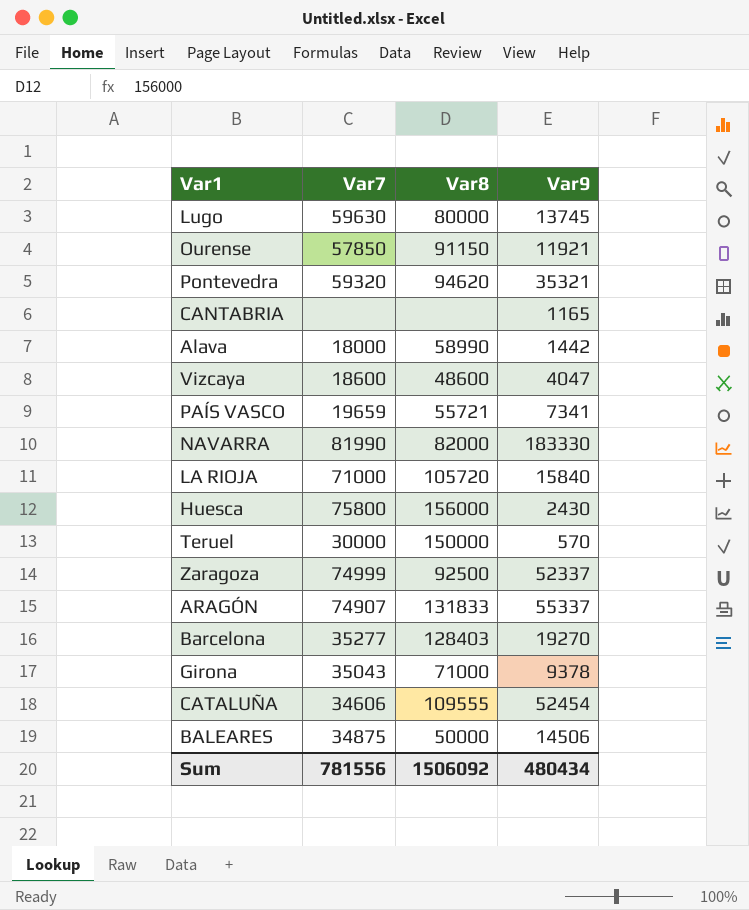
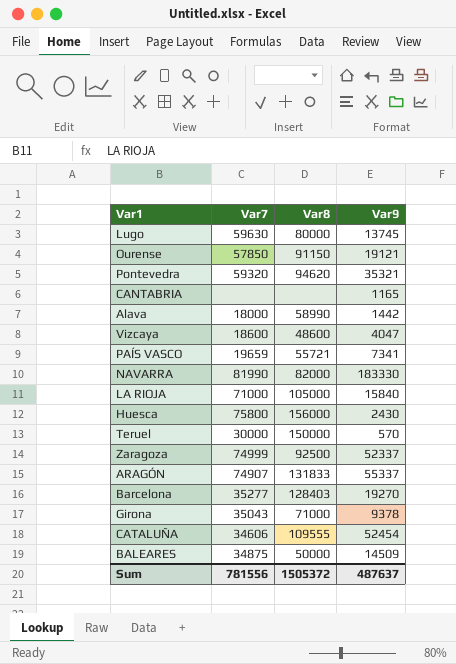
Ourense | Var9: 11921 -> 19121
LA RIOJA | Var8: 105720 -> 105000
BALEARES | Var9: 14506 -> 14509
Sum | Var8: 1506092 -> 1505372
Sum | Var9: 480434 -> 487637

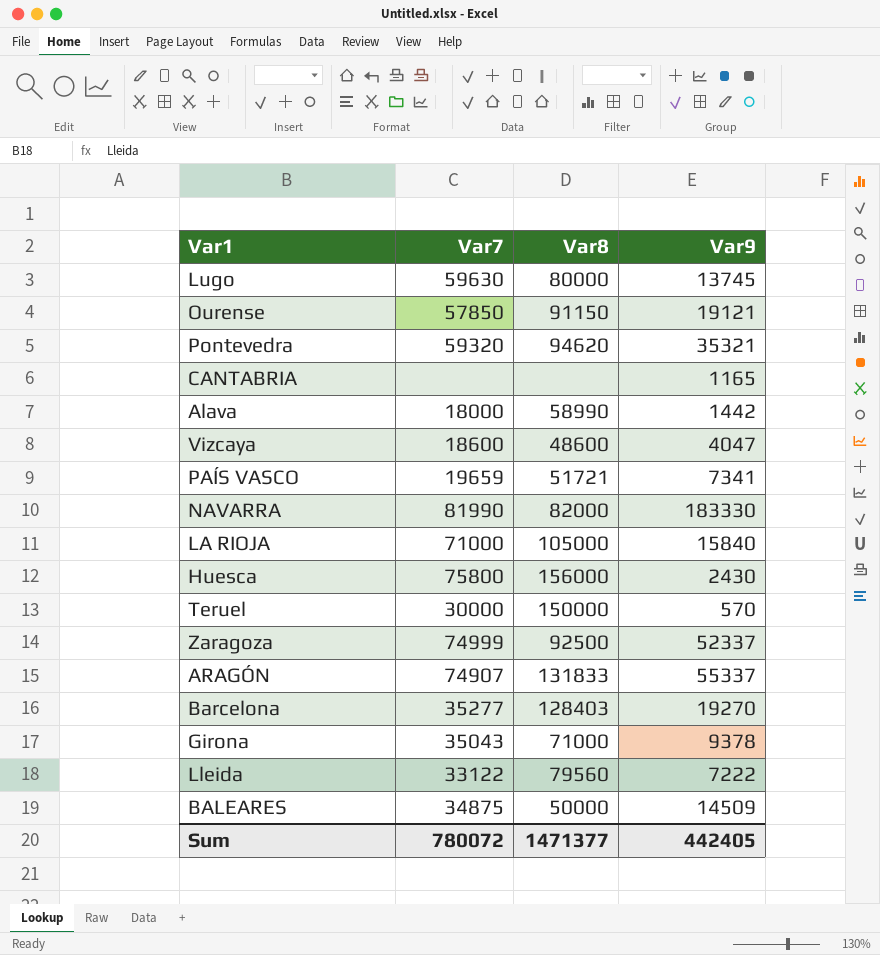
row CATALUÑA: 34606 | 109555 | 52454 -> none
PAÍS VASCO | Var8: 55721 -> 51721
row Lleida: none -> 33122 | 79560 | 7222
Sum | Var7: 781556 -> 780072
Sum | Var8: 1505372 -> 1471377
Sum | Var9: 487637 -> 442405

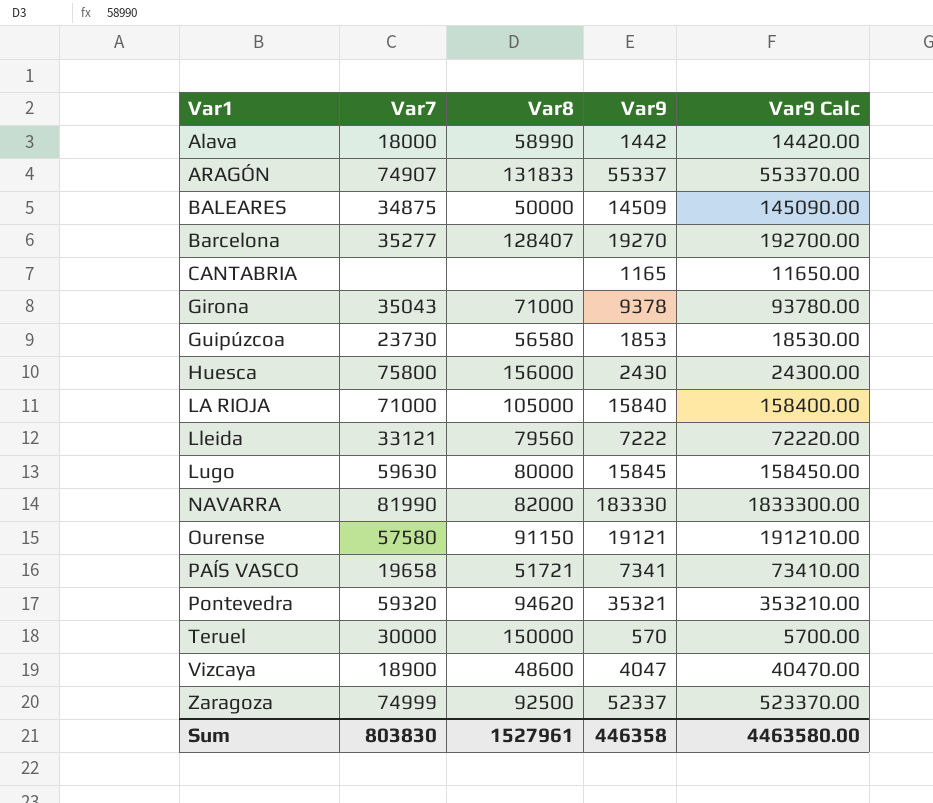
row order: none -> Var1 ascending
column Var9 Calc | formula: none -> [Var9] * 10
Barcelona | Var8: 128403 -> 128407
row Guipúzcoa: none -> 23730 | 56580 | 1853 | 18530.00
Lleida | Var7: 33122 -> 33121
Lugo | Var9: 13745 -> 15845
Ourense | Var7: 57850 -> 57580
PAÍS VASCO | Var7: 19659 -> 19658
Vizcaya | Var7: 18600 -> 18900
Sum | Var7: 780072 -> 803830
Sum | Var8: 1471377 -> 1527961
Sum | Var9: 442405 -> 446358

